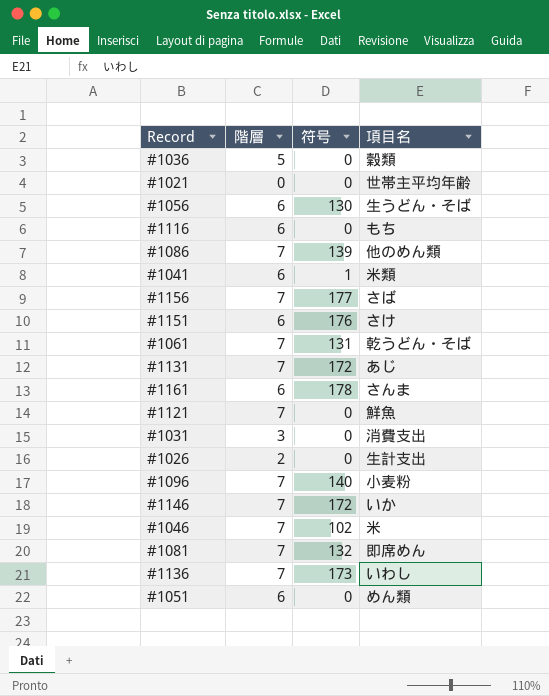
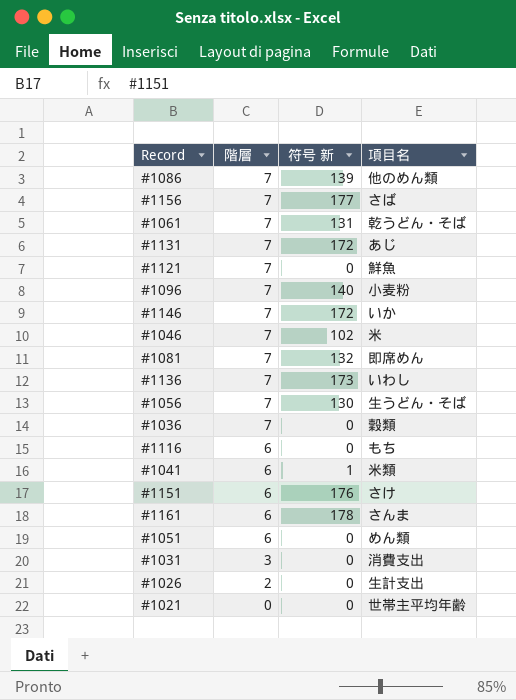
row order: none -> 階層 descending
column name: 符号 -> 符号 新
#1056 | 階層: 6 -> 7
#1036 | 階層: 5 -> 7

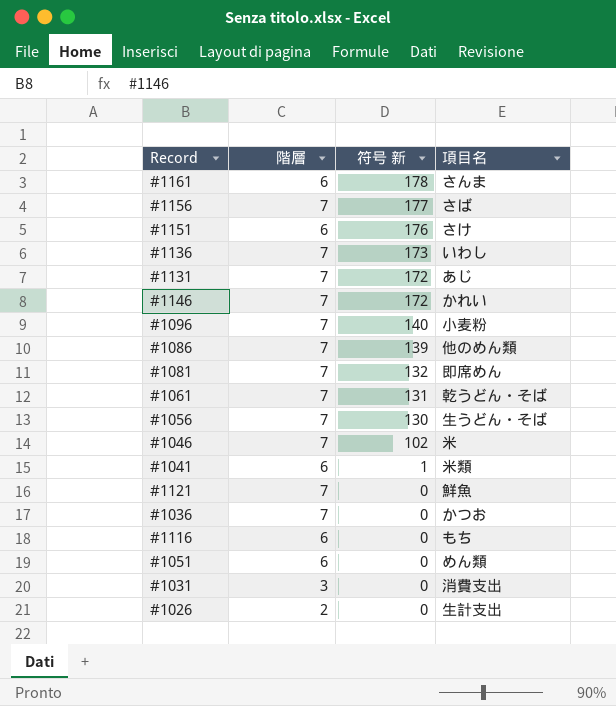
row order: 階層 descending -> 符号 新 descending
row #1021: 0 | 0 | 世帯主平均年齢 -> none
#1146 | 項目名: いか -> かれい
#1036 | 項目名: 穀類 -> かつお

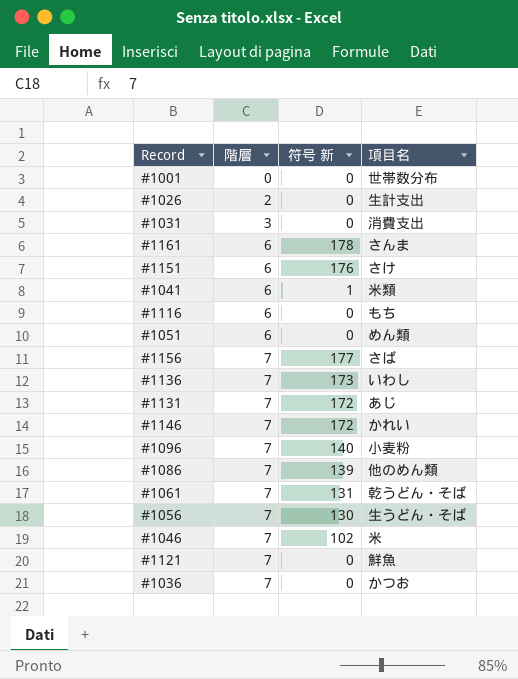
row order: 符号 新 descending -> 階層 ascending
row #1081: 7 | 132 | 即席めん -> none
row #1001: none -> 0 | 0 | 世帯数分布

